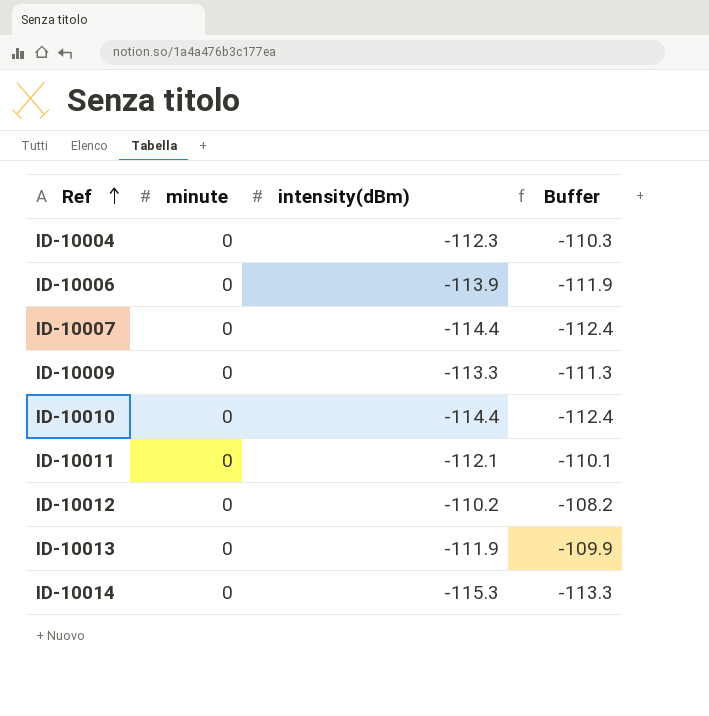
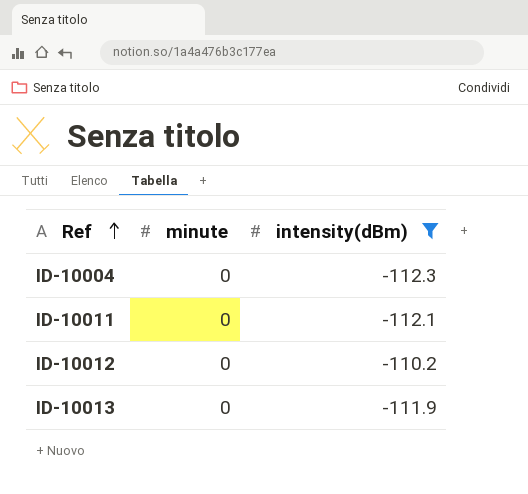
filter: none -> intensity(dBm) >= -112.3
column Buffer | formula: [intensity(dBm)] + 2 -> none

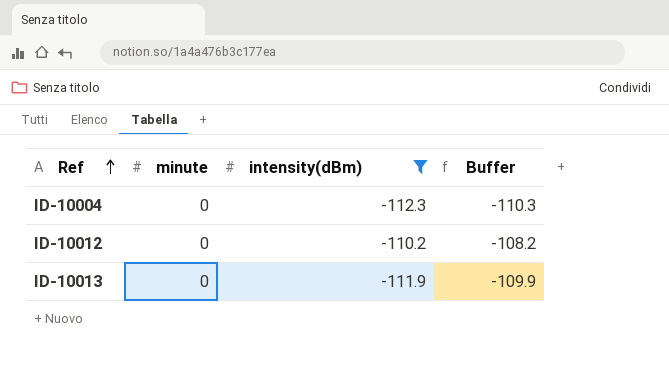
column Buffer | formula: none -> [intensity(dBm)] + 2
row ID-10011: 0 | -112.1 -> none

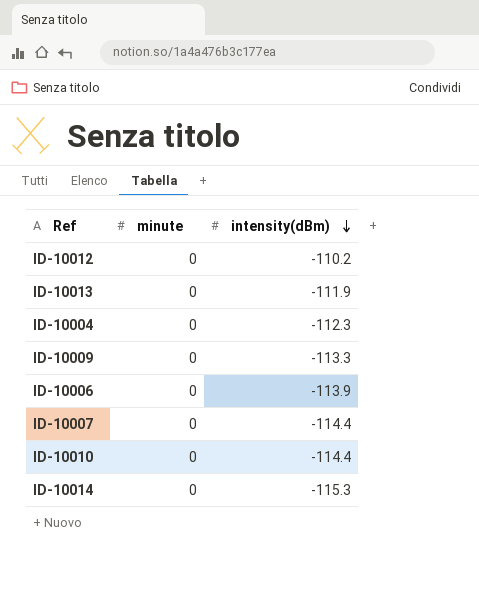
filter: intensity(dBm) >= -112.3 -> none
row order: Ref ascending -> intensity(dBm) descending
column Buffer | formula: [intensity(dBm)] + 2 -> none

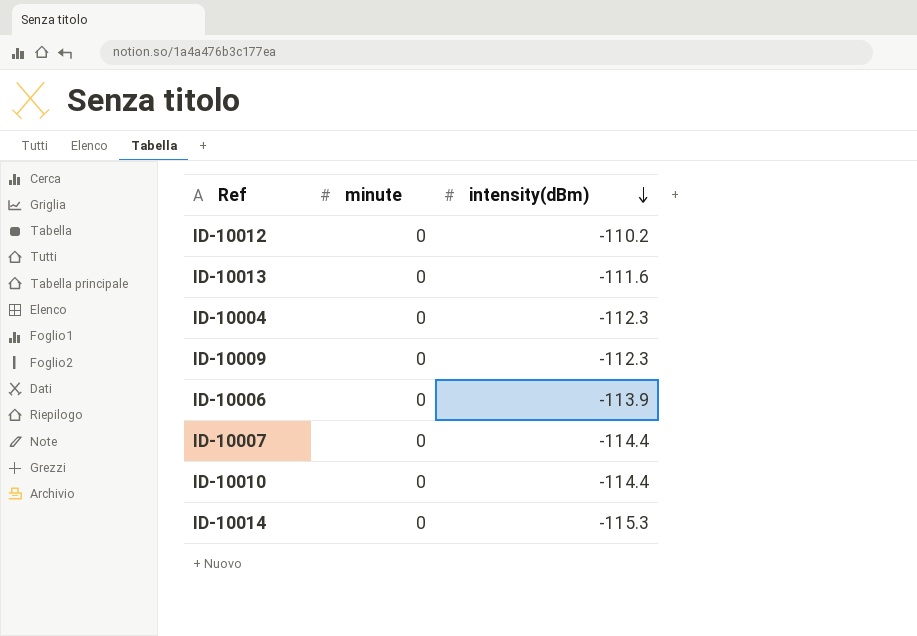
ID-10013 | intensity(dBm): -111.9 -> -111.6
ID-10009 | intensity(dBm): -113.3 -> -112.3

